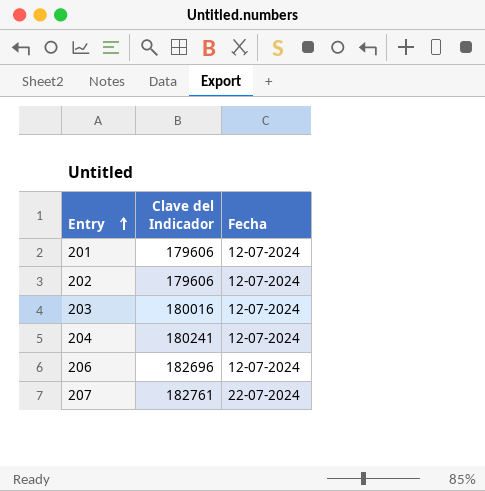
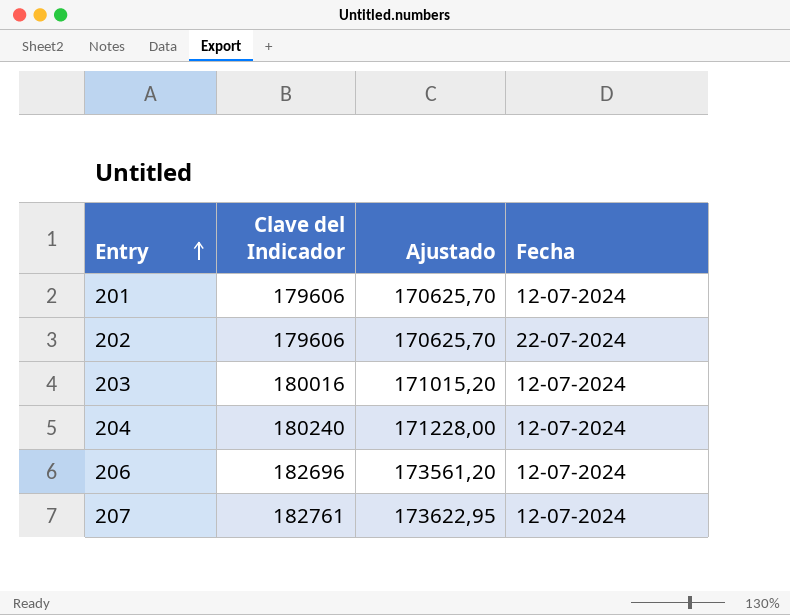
column Ajustado | formula: none -> [Clave del Indicador] * 0,95
202 | Fecha: 12-07-2024 -> 22-07-2024
204 | Clave del Indicador: 180241 -> 180240
207 | Fecha: 22-07-2024 -> 12-07-2024

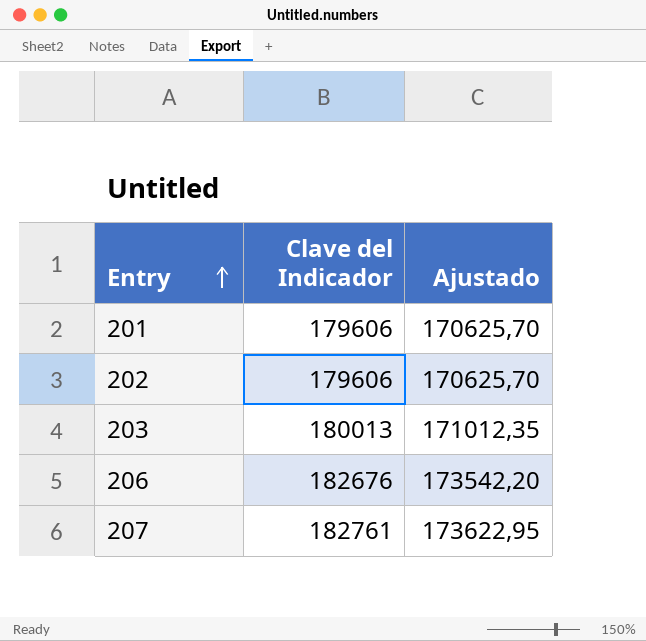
column Fecha | position: 4 -> none
row 204: 180240 | 171228,00 | 12-07-2024 -> none
203 | Clave del Indicador: 180016 -> 180013
203 | Ajustado: 171015,20 -> 171012,35
206 | Clave del Indicador: 182696 -> 182676
206 | Ajustado: 173561,20 -> 173542,20

